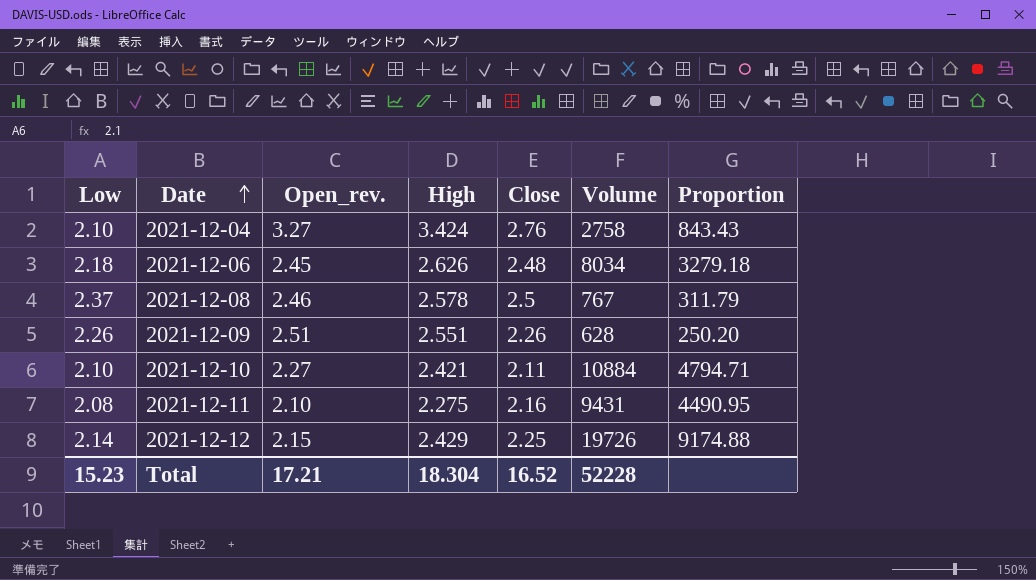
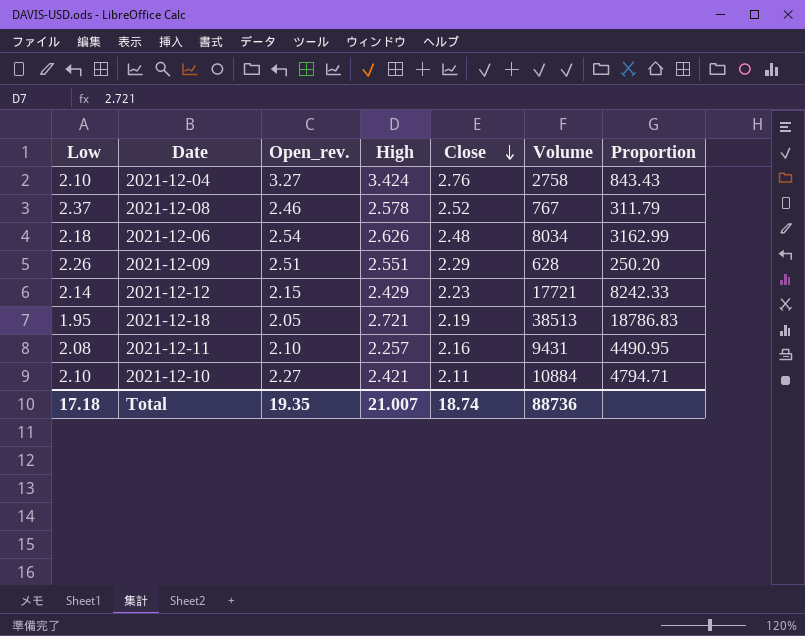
row order: Date ascending -> Close descending
2021-12-08 | Close: 2.5 -> 2.52
2021-12-06 | Open_rev.: 2.45 -> 2.54
2021-12-06 | Proportion: 3279.18 -> 3162.99
2021-12-09 | Close: 2.26 -> 2.29
2021-12-12 | Close: 2.25 -> 2.23
2021-12-12 | Volume: 19726 -> 17721
2021-12-12 | Proportion: 9174.88 -> 8242.33
row 2021-12-18: none -> 1.95 | 2.05 | 2.721 | 2.19 | 38513 | 18786.83
2021-12-11 | High: 2.275 -> 2.257
Total | Low: 15.23 -> 17.18
Total | Open_rev.: 17.21 -> 19.35
Total | High: 18.304 -> 21.007
Total | Close: 16.52 -> 18.74
Total | Volume: 52228 -> 88736

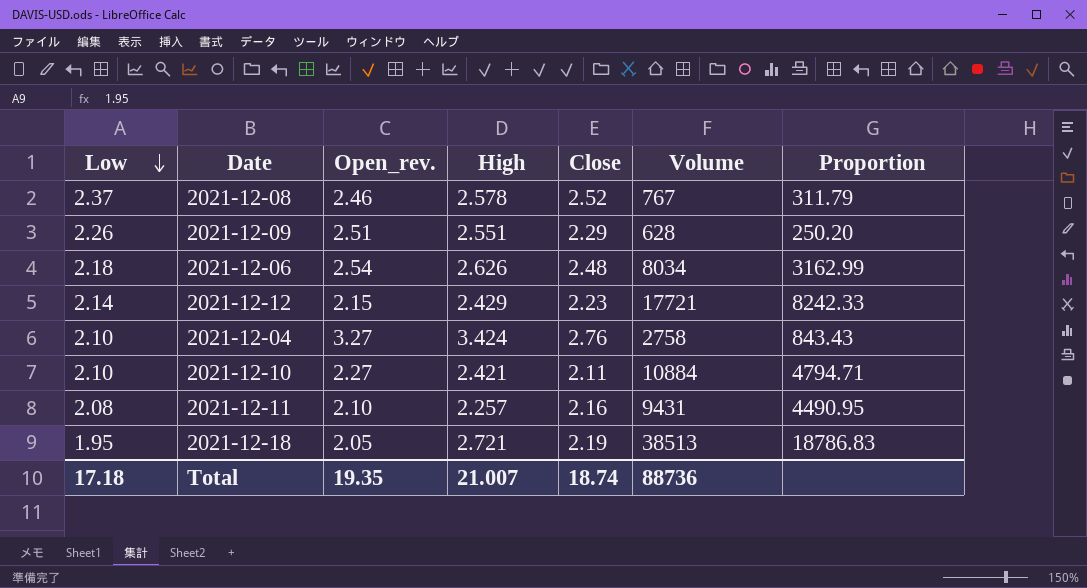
row order: Close descending -> Low descending

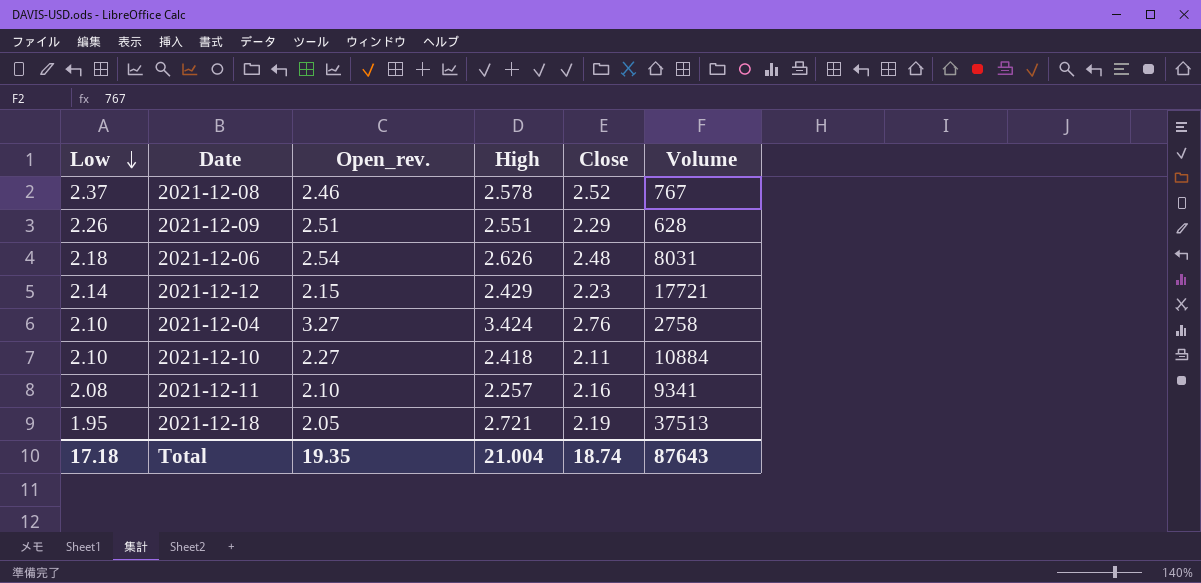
column Proportion | formula: [Volume] / [Open_rev.] -> none
2021-12-06 | Volume: 8034 -> 8031
2021-12-10 | High: 2.421 -> 2.418
2021-12-11 | Volume: 9431 -> 9341
2021-12-18 | Volume: 38513 -> 37513
Total | High: 21.007 -> 21.004
Total | Volume: 88736 -> 87643

